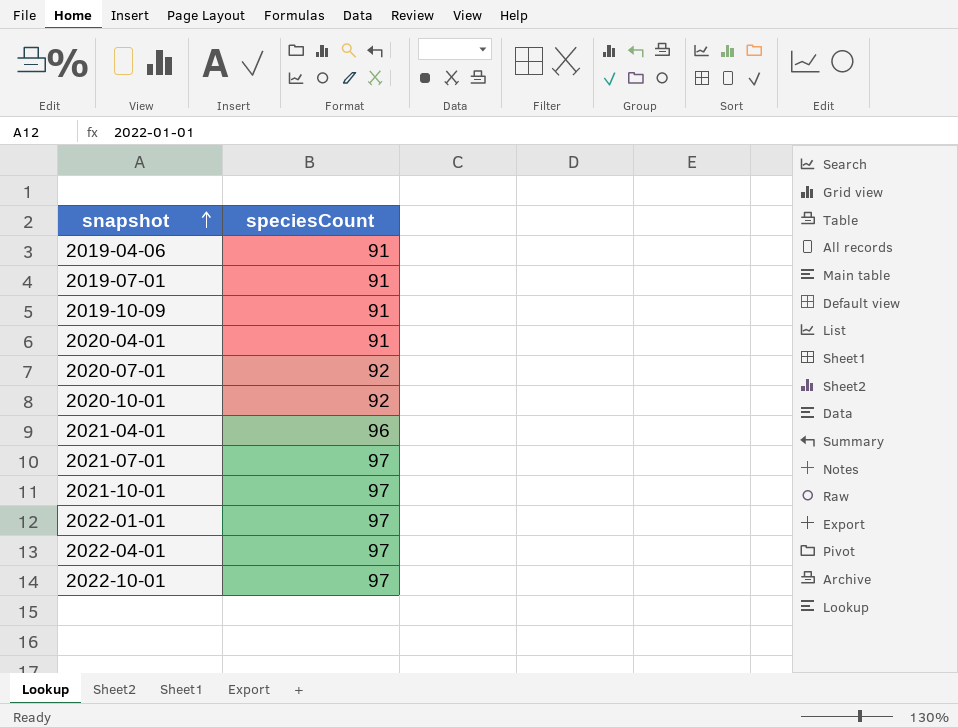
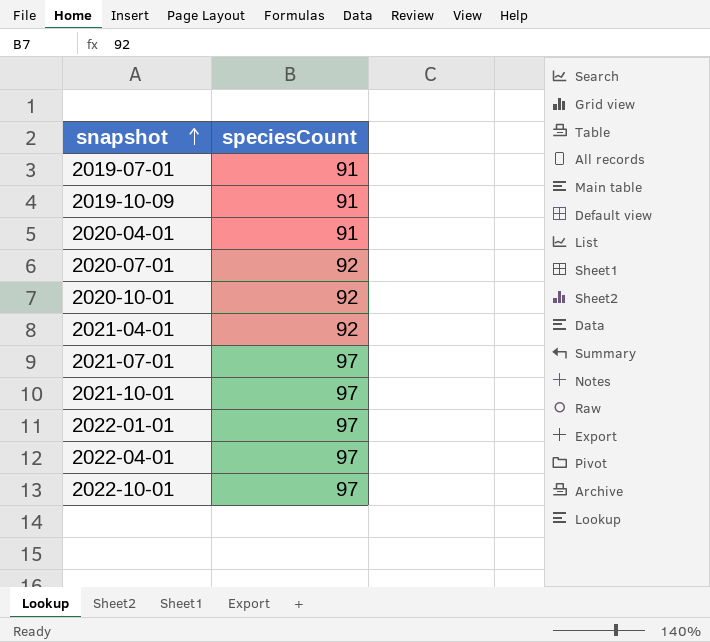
row 2019-04-06: 91 -> none
2021-04-01 | speciesCount: 96 -> 92

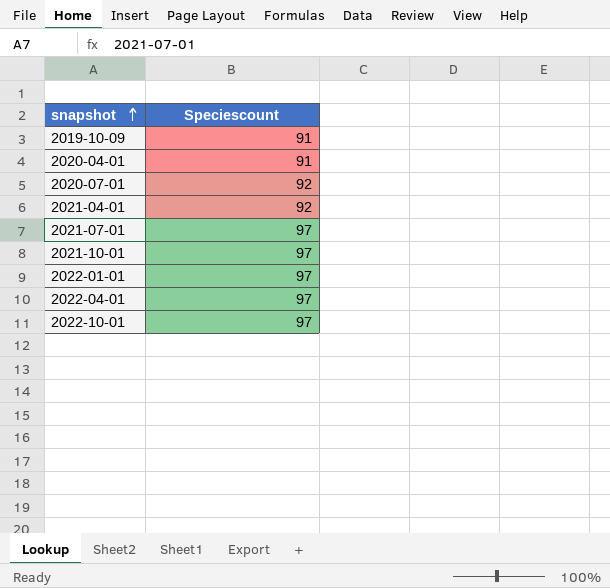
column name: speciesCount -> Speciescount
row 2019-07-01: 91 -> none
row 2020-10-01: 92 -> none

